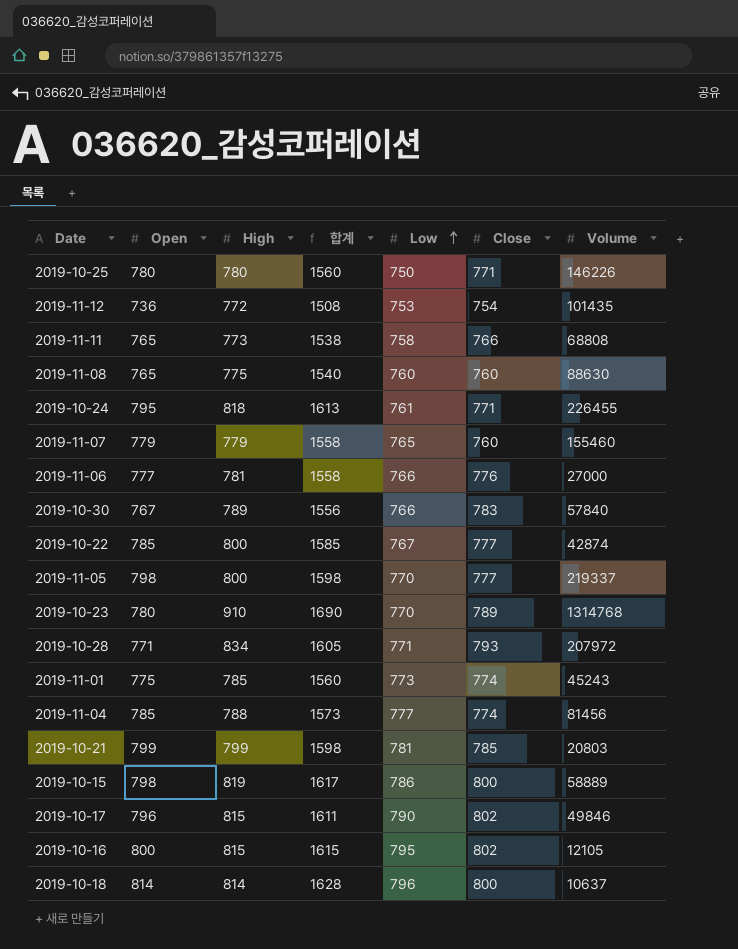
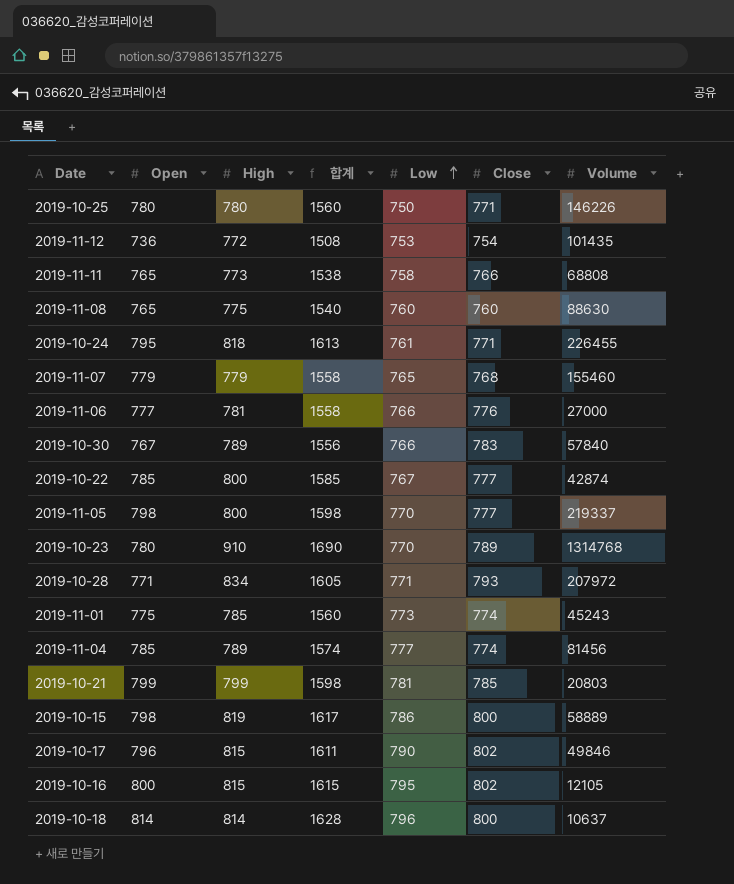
2019-11-07 | Close: 760 -> 768
2019-11-04 | High: 788 -> 789
2019-11-04 | 합계: 1573 -> 1574

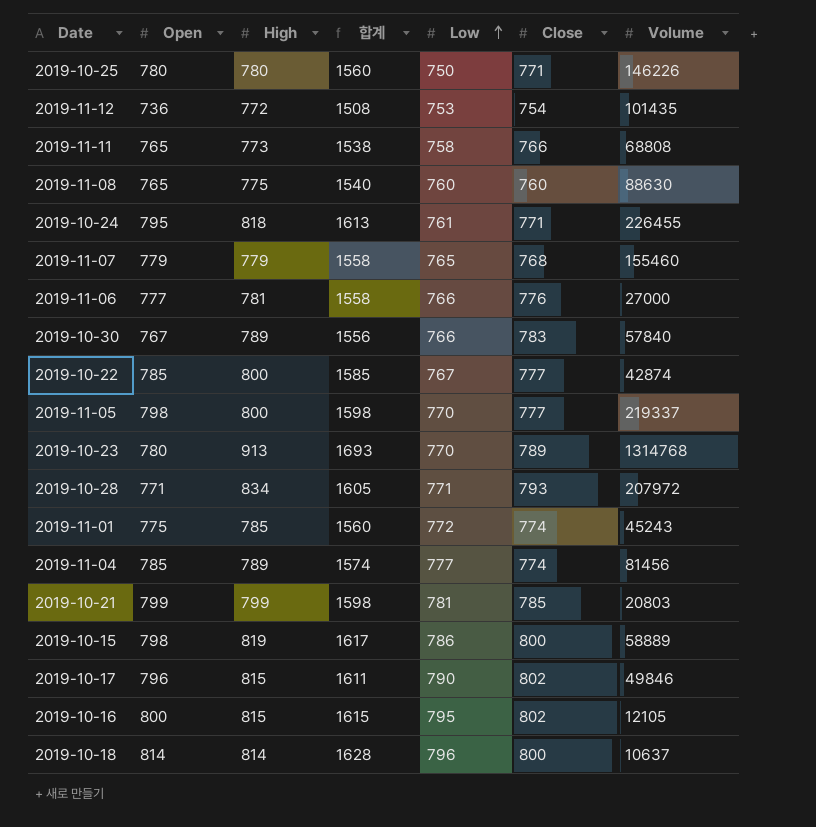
2019-10-23 | High: 910 -> 913
2019-10-23 | 합계: 1690 -> 1693
2019-11-01 | Low: 773 -> 772

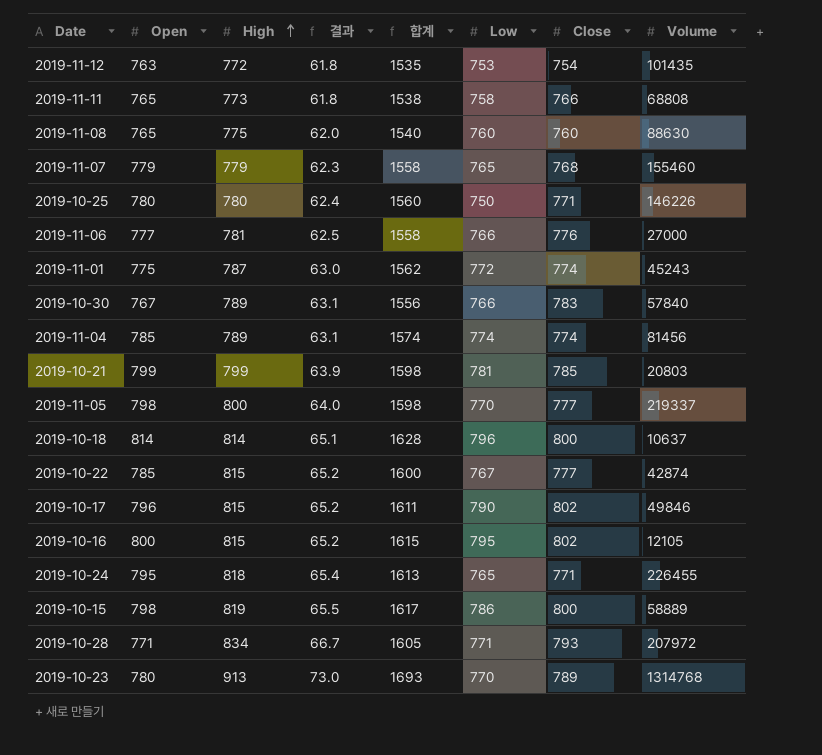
row order: Low ascending -> High ascending
column 결과 | formula: none -> [High] * 0.08
2019-11-12 | Open: 736 -> 763
2019-11-12 | 합계: 1508 -> 1535
2019-11-01 | High: 785 -> 787
2019-11-01 | 합계: 1560 -> 1562
2019-11-04 | Low: 777 -> 774
2019-10-22 | High: 800 -> 815
2019-10-22 | 합계: 1585 -> 1600
2019-10-24 | Low: 761 -> 765

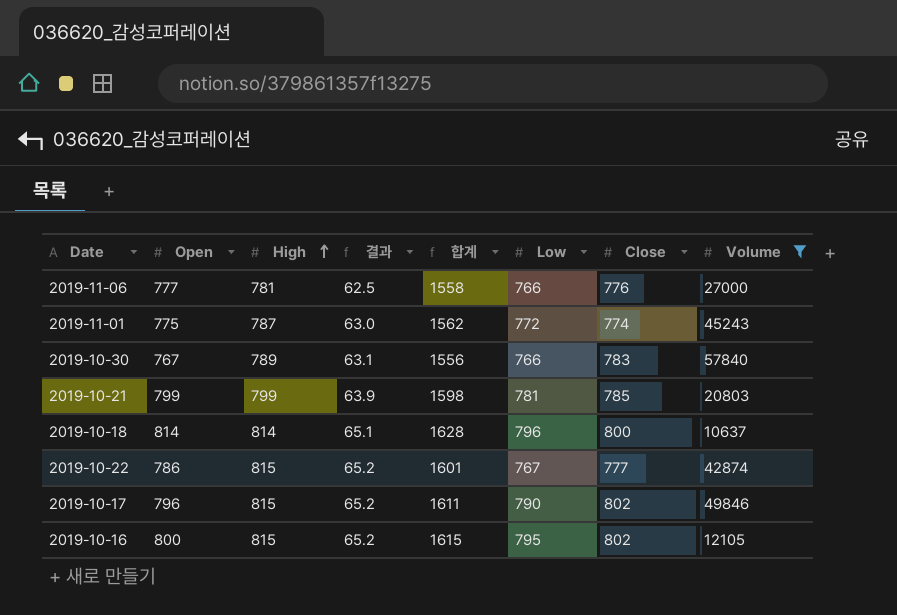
filter: none -> Volume <= 57840
2019-10-22 | Open: 785 -> 786
2019-10-22 | 합계: 1600 -> 1601

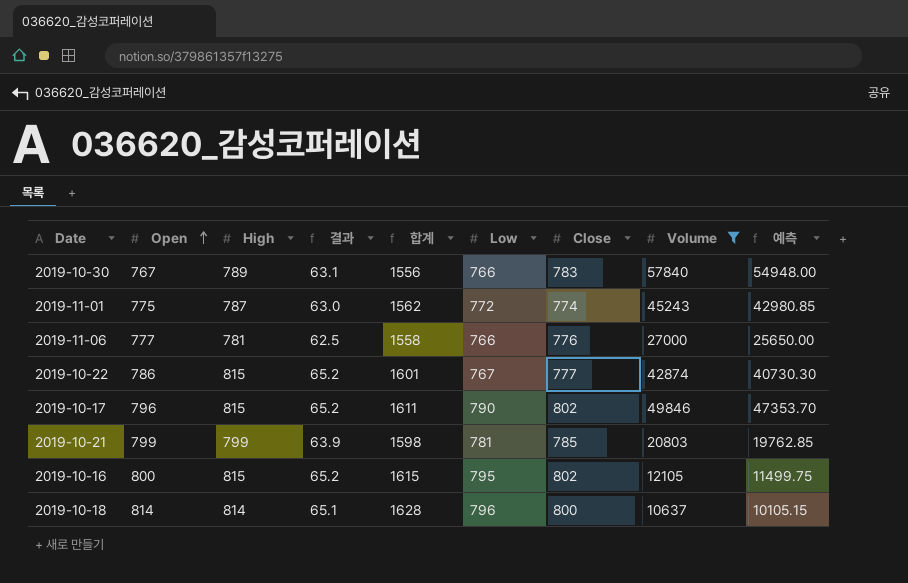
row order: High ascending -> Open ascending
column 예측 | formula: none -> [Volume] * 0.95

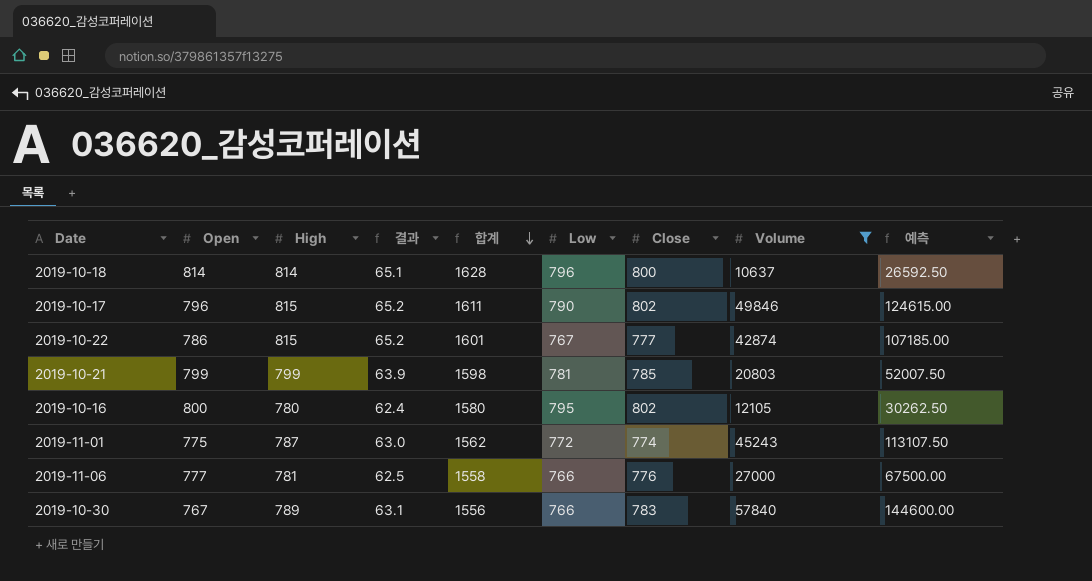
row order: Open ascending -> 합계 descending
column 예측 | formula: [Volume] * 0.95 -> [Volume] * 2.5
2019-10-16 | High: 815 -> 780
2019-10-16 | 결과: 65.2 -> 62.4
2019-10-16 | 합계: 1615 -> 1580

